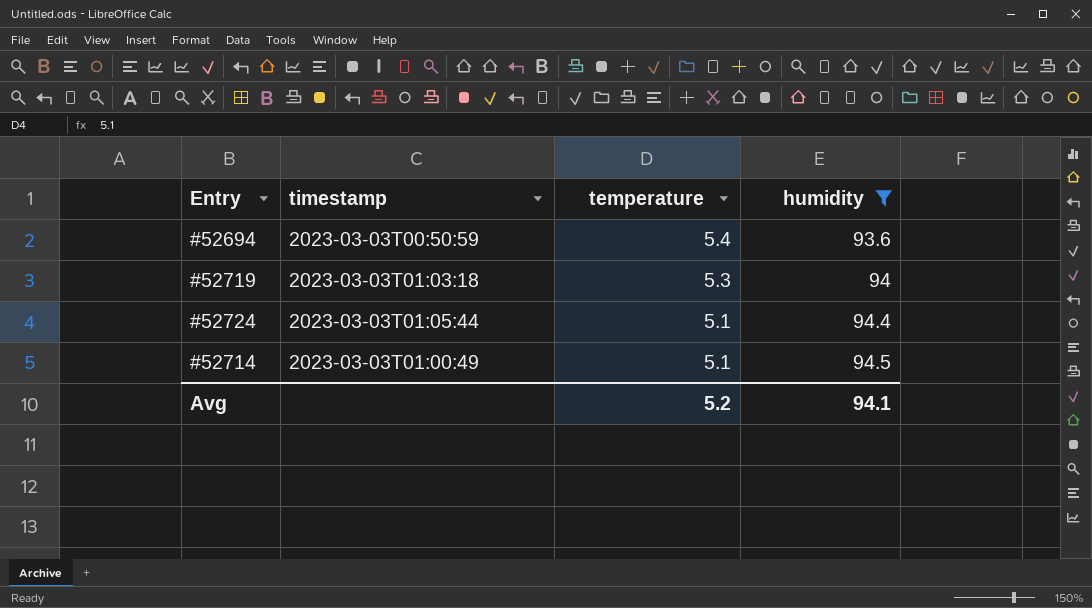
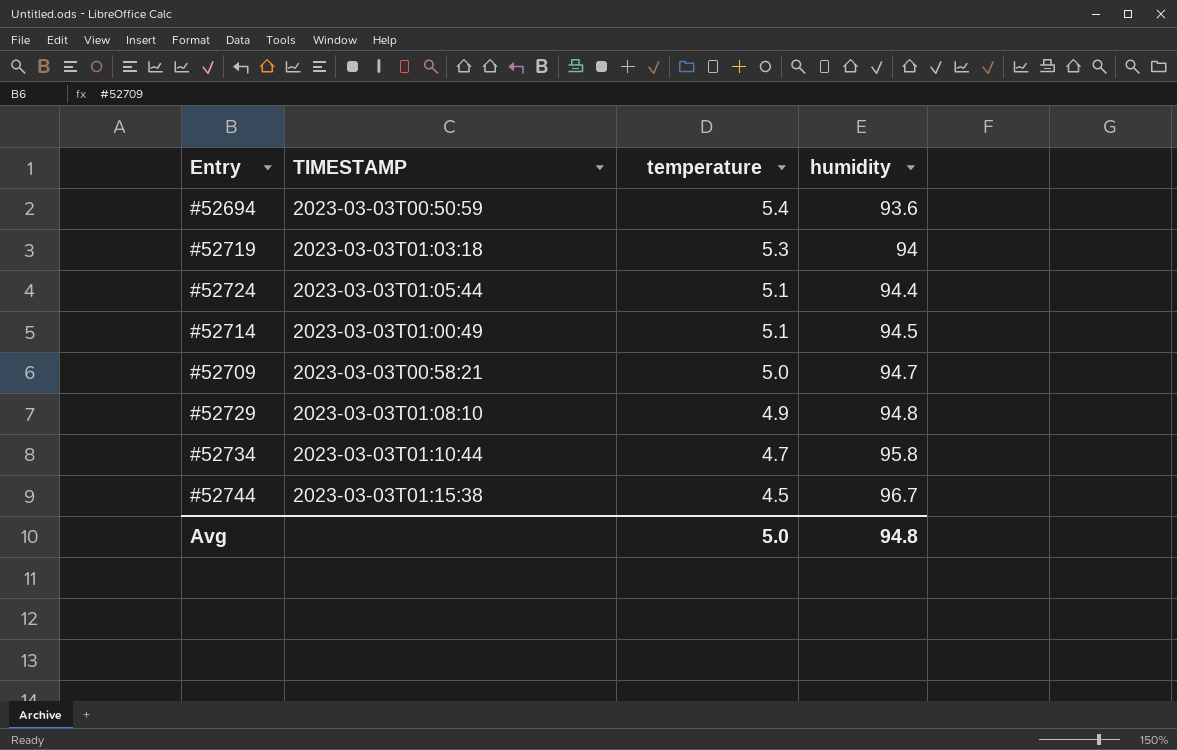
filter: humidity <= 94.5 -> none
column name: timestamp -> TIMESTAMP
Avg | temperature: 5.2 -> 5.0
Avg | humidity: 94.1 -> 94.8

